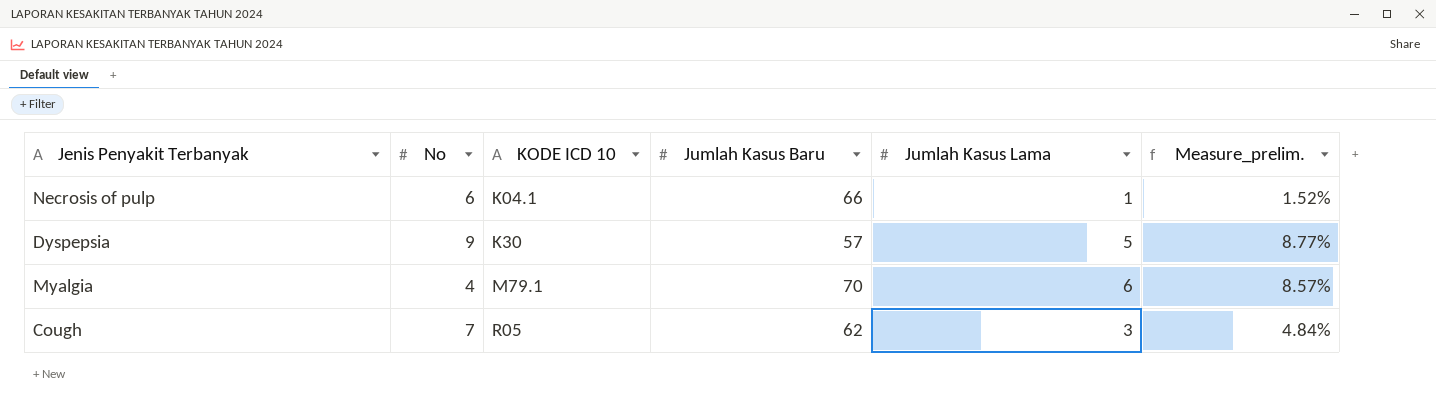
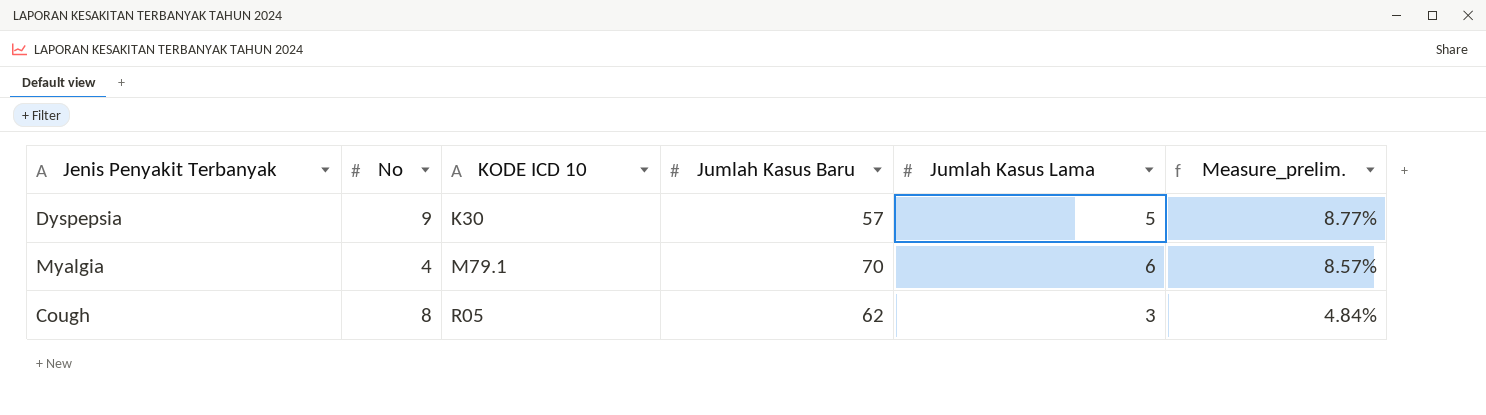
row Necrosis of pulp: 6 | K04.1 | 66 | 1 | 1.52% -> none
Cough | No: 7 -> 8

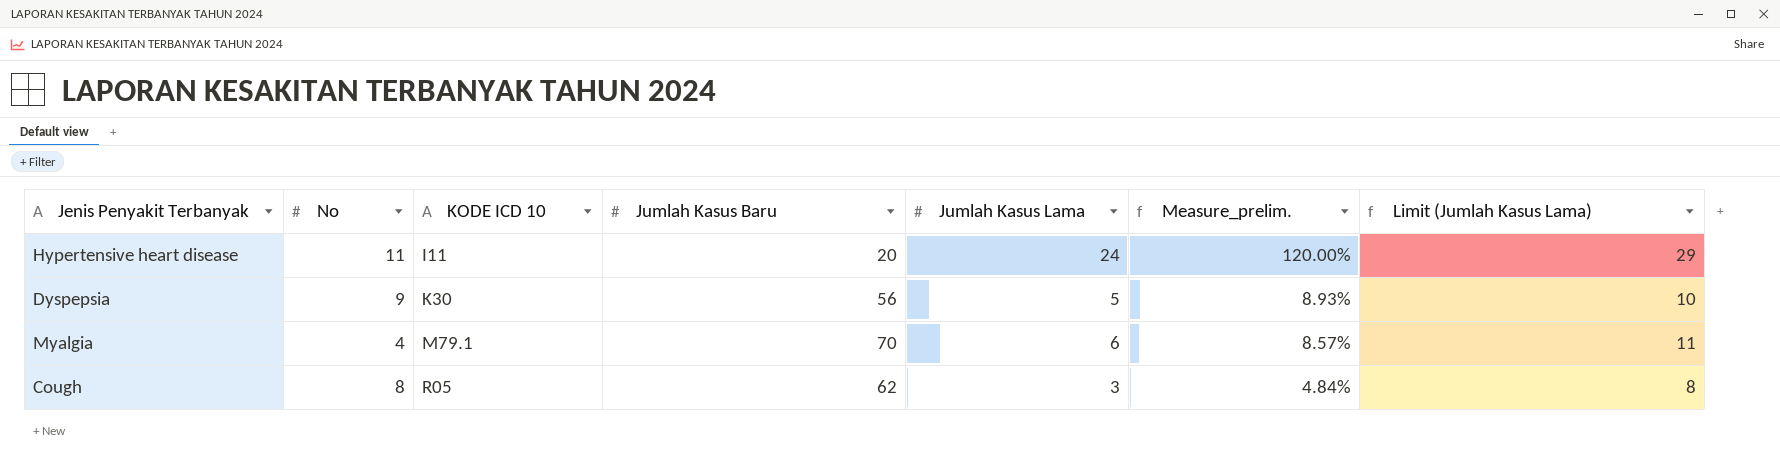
column Limit (Jumlah Kasus Lama) | formula: none -> [Jumlah Kasus Lama] + 5
row Hypertensive heart disease: none -> 11 | I11 | 20 | 24 | 120.00% | 29
Dyspepsia | Jumlah Kasus Baru: 57 -> 56
Dyspepsia | Measure_prelim.: 8.77% -> 8.93%

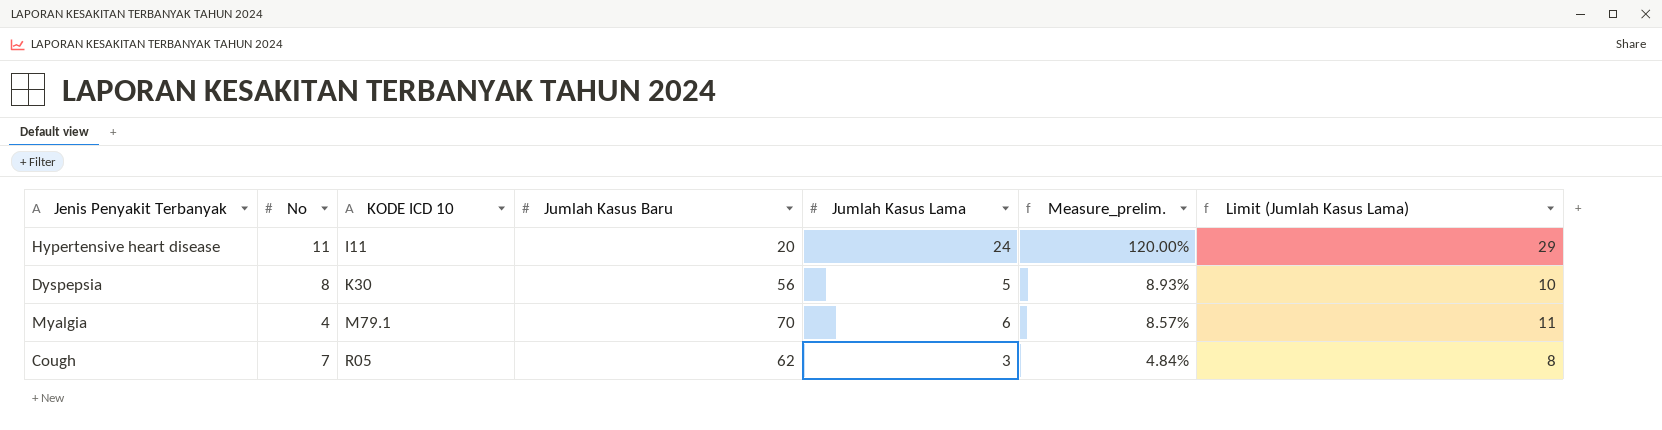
Dyspepsia | No: 9 -> 8
Cough | No: 8 -> 7

